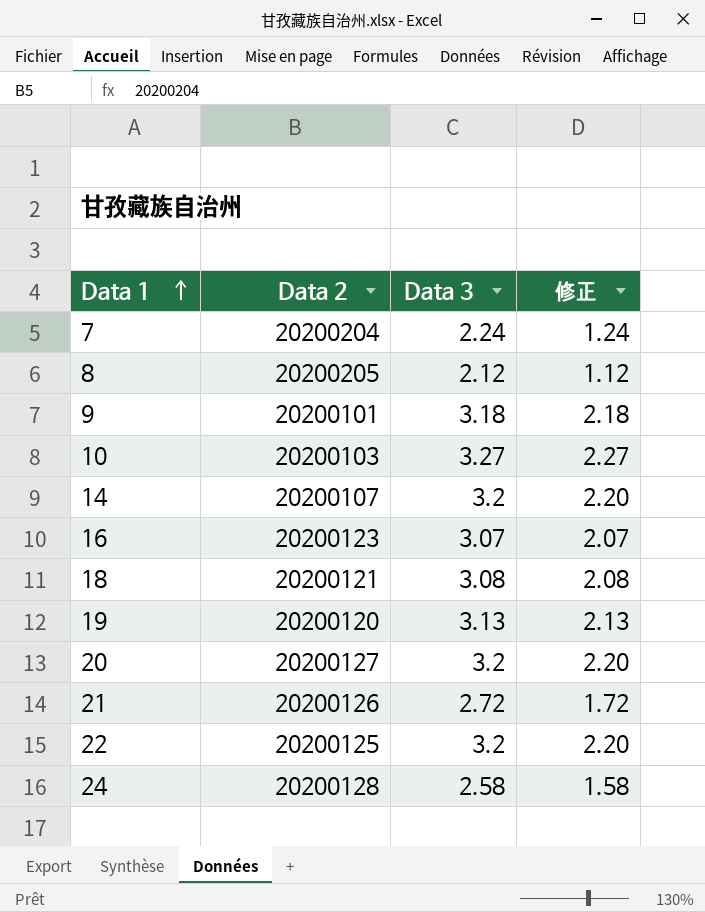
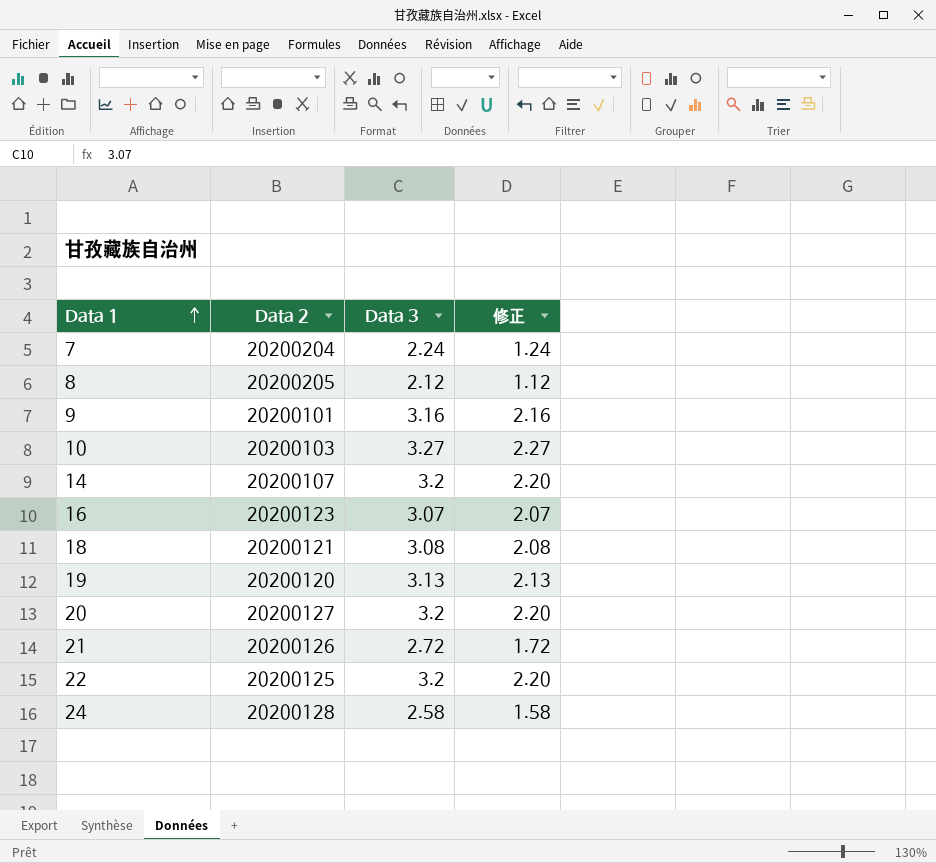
9 | Data 3: 3.18 -> 3.16
9 | 修正: 2.18 -> 2.16

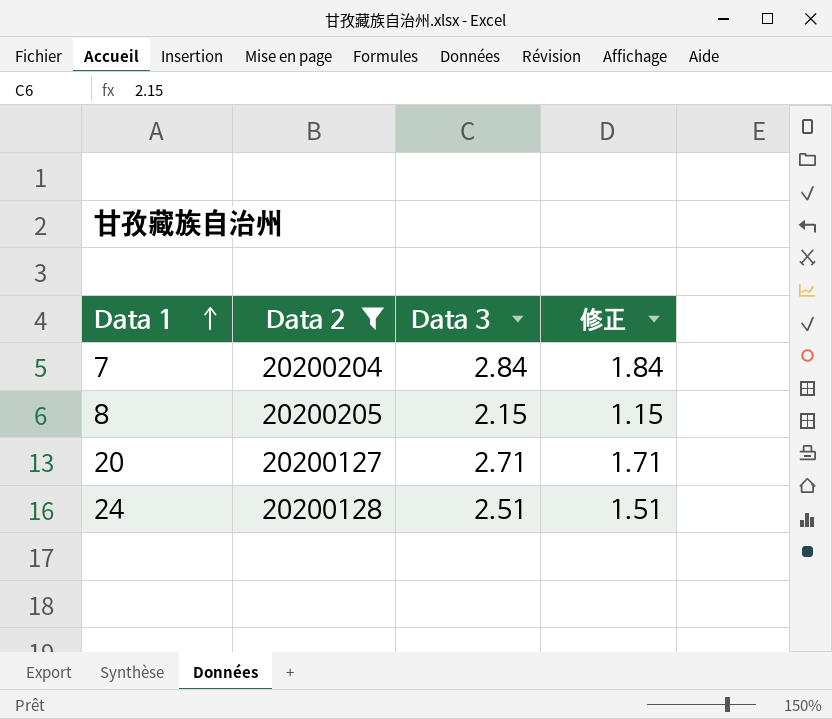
filter: none -> Data 2 >= 20200127
7 | Data 3: 2.24 -> 2.84
7 | 修正: 1.24 -> 1.84
8 | Data 3: 2.12 -> 2.15
8 | 修正: 1.12 -> 1.15
20 | Data 3: 3.2 -> 2.71
20 | 修正: 2.20 -> 1.71
24 | Data 3: 2.58 -> 2.51
24 | 修正: 1.58 -> 1.51

